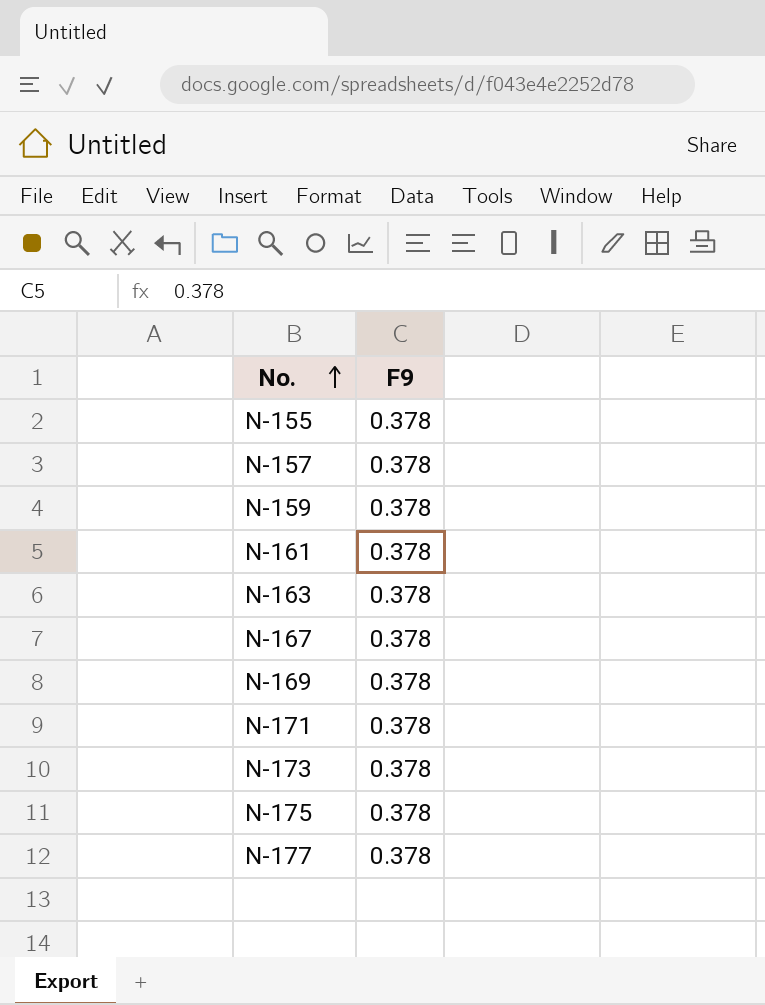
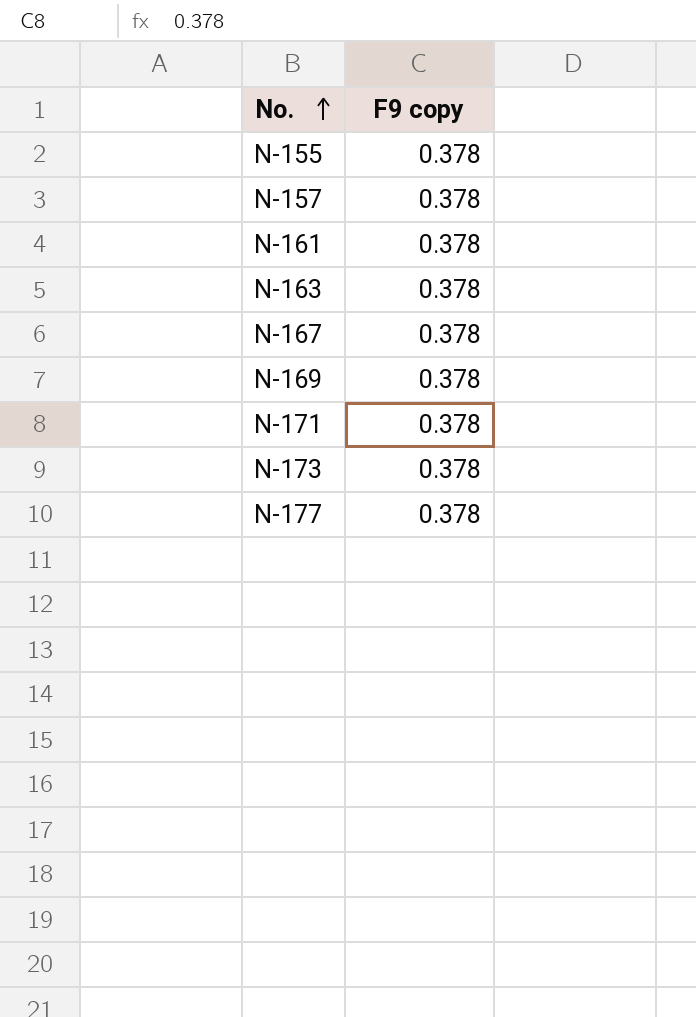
column name: F9 -> F9 copy
row N-159: 0.378 -> none
row N-175: 0.378 -> none

